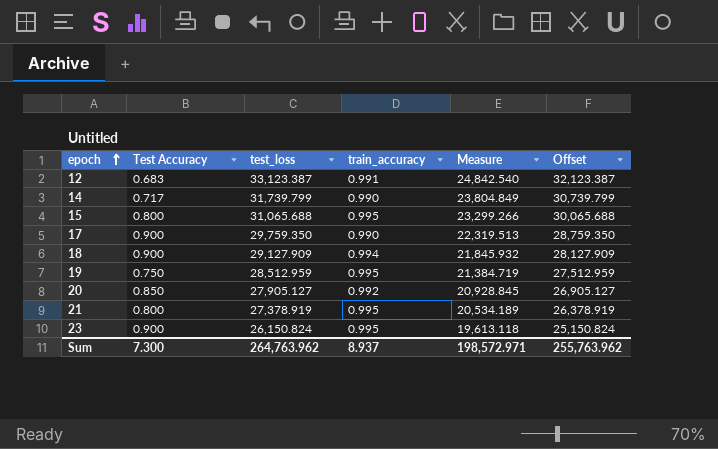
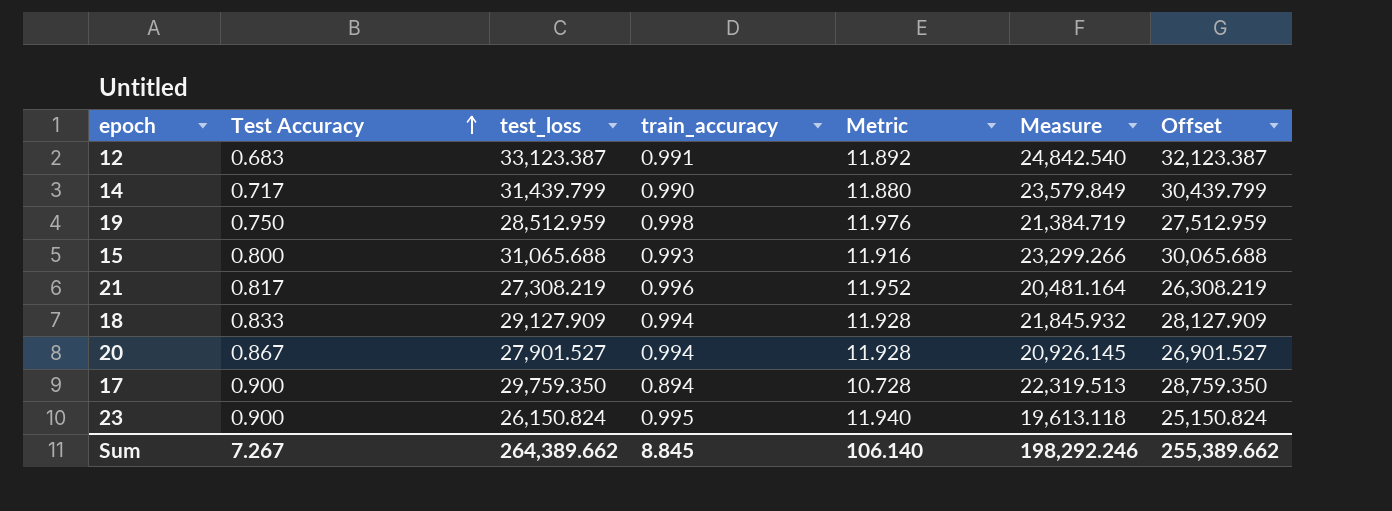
row order: epoch ascending -> Test Accuracy ascending
column Metric | formula: none -> [train_accuracy] * 12
14 | test_loss: 31,739.799 -> 31,439.799
14 | Measure: 23,804.849 -> 23,579.849
14 | Offset: 30,739.799 -> 30,439.799
19 | train_accuracy: 0.995 -> 0.998
15 | train_accuracy: 0.995 -> 0.993
21 | Test Accuracy: 0.800 -> 0.817
21 | test_loss: 27,378.919 -> 27,308.219
21 | train_accuracy: 0.995 -> 0.996
21 | Measure: 20,534.189 -> 20,481.164
21 | Offset: 26,378.919 -> 26,308.219
18 | Test Accuracy: 0.900 -> 0.833
20 | Test Accuracy: 0.850 -> 0.867
20 | test_loss: 27,905.127 -> 27,901.527
20 | train_accuracy: 0.992 -> 0.994
20 | Measure: 20,928.845 -> 20,926.145
20 | Offset: 26,905.127 -> 26,901.527
17 | train_accuracy: 0.990 -> 0.894
Sum | Test Accuracy: 7.300 -> 7.267
Sum | test_loss: 264,763.962 -> 264,389.662
Sum | train_accuracy: 8.937 -> 8.845
Sum | Measure: 198,572.971 -> 198,292.246
Sum | Offset: 255,763.962 -> 255,389.662

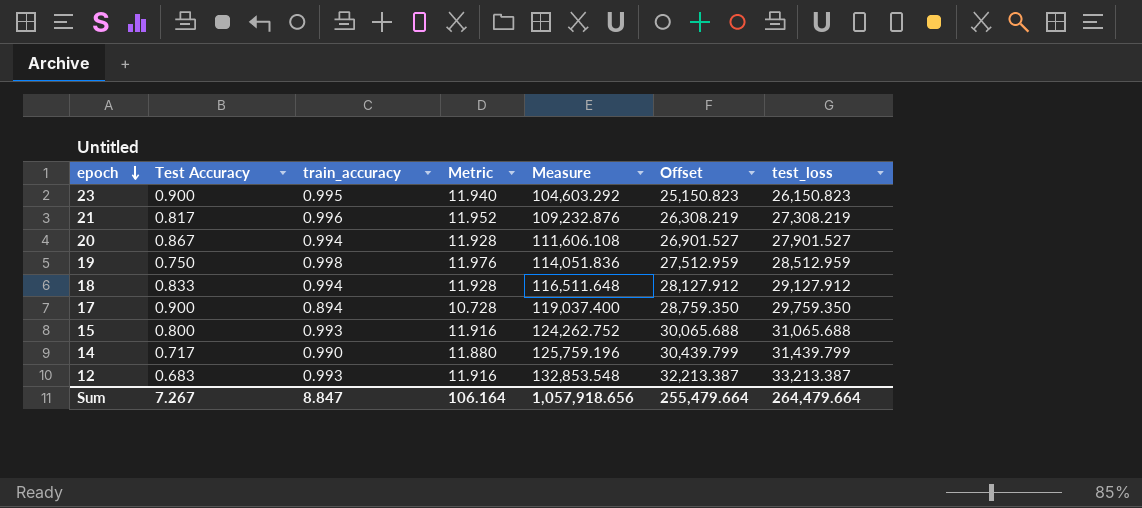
row order: Test Accuracy ascending -> epoch descending
column Measure | formula: [test_loss] * 0.75 -> [test_loss] * 4
column test_loss | position: 3 -> 7
23 | Offset: 25,150.824 -> 25,150.823
23 | test_loss: 26,150.824 -> 26,150.823
18 | Offset: 28,127.909 -> 28,127.912
18 | test_loss: 29,127.909 -> 29,127.912
12 | train_accuracy: 0.991 -> 0.993
12 | Metric: 11.892 -> 11.916
12 | Offset: 32,123.387 -> 32,213.387
12 | test_loss: 33,123.387 -> 33,213.387
Sum | train_accuracy: 8.845 -> 8.847
Sum | Metric: 106.140 -> 106.164
Sum | Measure: 198,292.246 -> 1,057,918.656
Sum | Offset: 255,389.662 -> 255,479.664
Sum | test_loss: 264,389.662 -> 264,479.664

